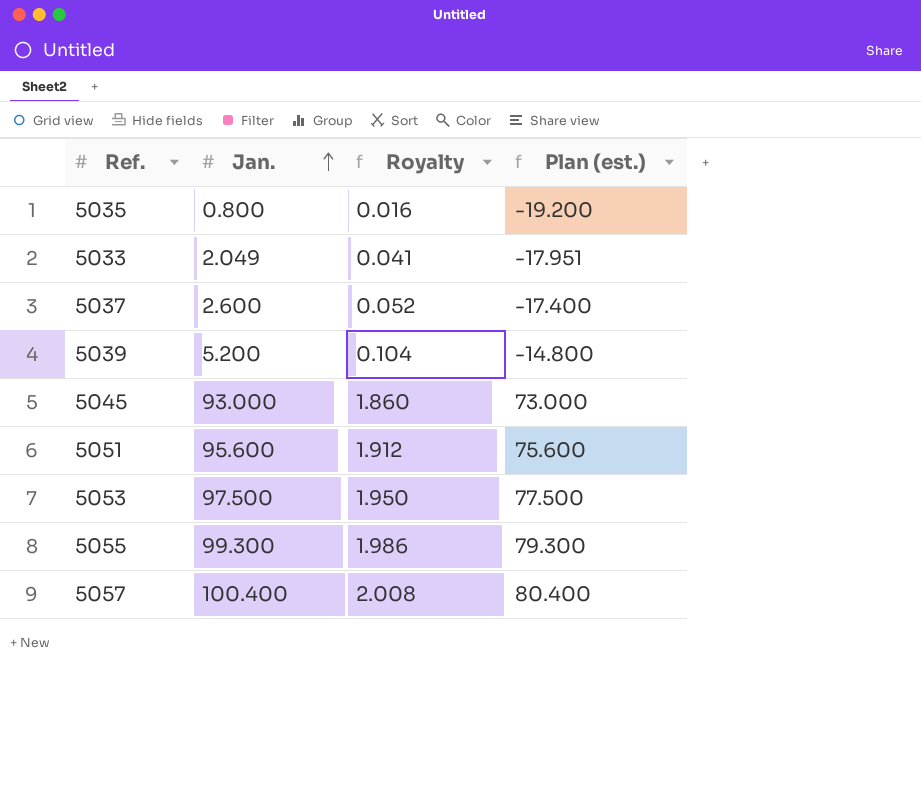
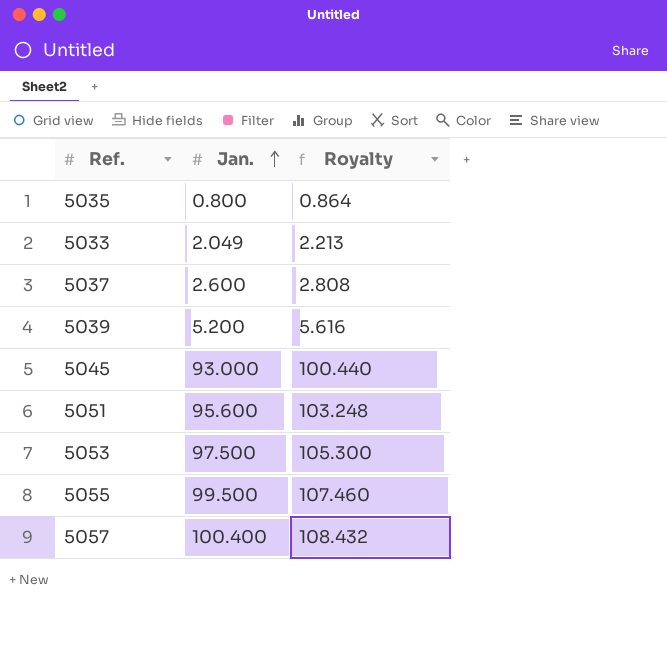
column Plan (est.) | formula: [Jan.] - 20 -> none
column Royalty | formula: [Jan.] * 0.02 -> [Jan.] * 1.08
5055 | Jan.: 99.300 -> 99.500

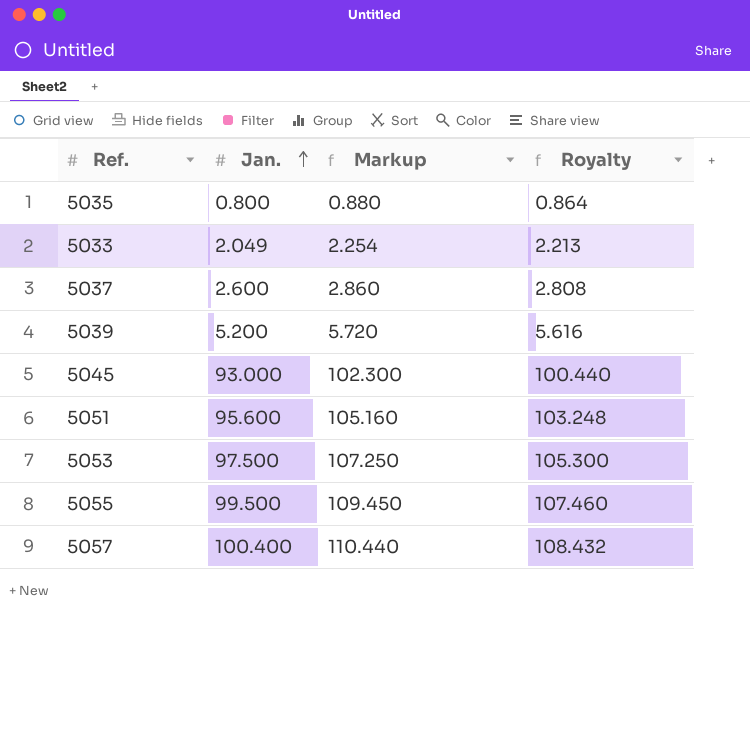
column Markup | formula: none -> [Jan.] * 1.1

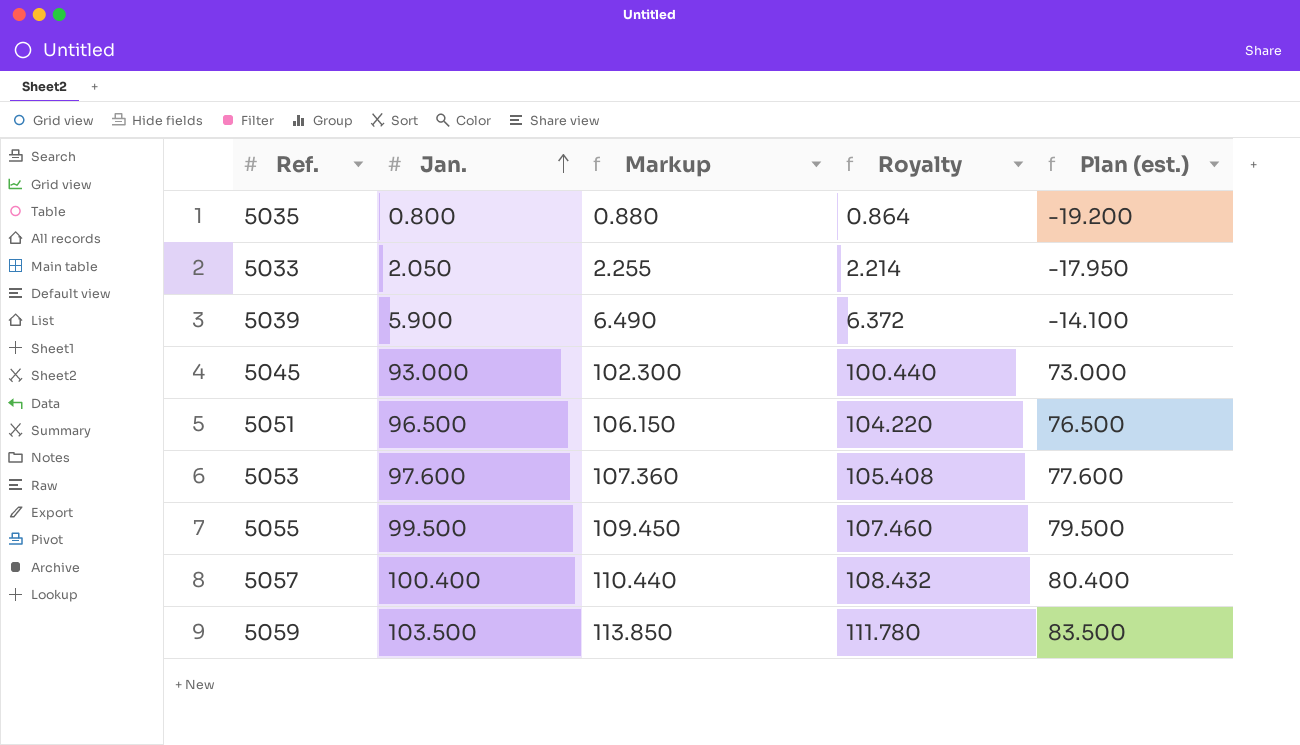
column Plan (est.) | formula: none -> [Jan.] - 20
row 5037: 2.600 | 2.860 | 2.808 -> none
5033 | Jan.: 2.049 -> 2.050
5033 | Markup: 2.254 -> 2.255
5033 | Royalty: 2.213 -> 2.214
5039 | Jan.: 5.200 -> 5.900
5039 | Markup: 5.720 -> 6.490
5039 | Royalty: 5.616 -> 6.372
5051 | Jan.: 95.600 -> 96.500
5051 | Markup: 105.160 -> 106.150
5051 | Royalty: 103.248 -> 104.220
5053 | Jan.: 97.500 -> 97.600
5053 | Markup: 107.250 -> 107.360
5053 | Royalty: 105.300 -> 105.408
row 5059: none -> 103.500 | 113.850 | 111.780 | 83.500

